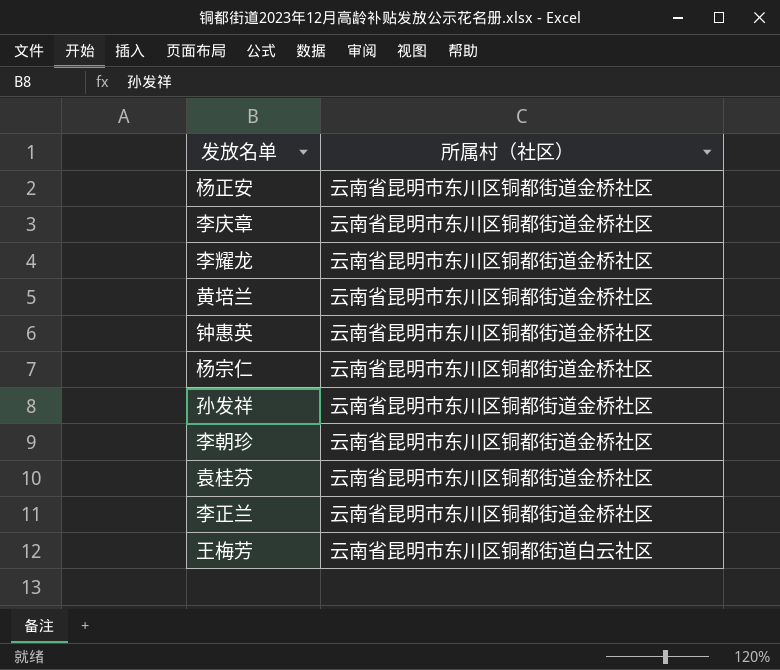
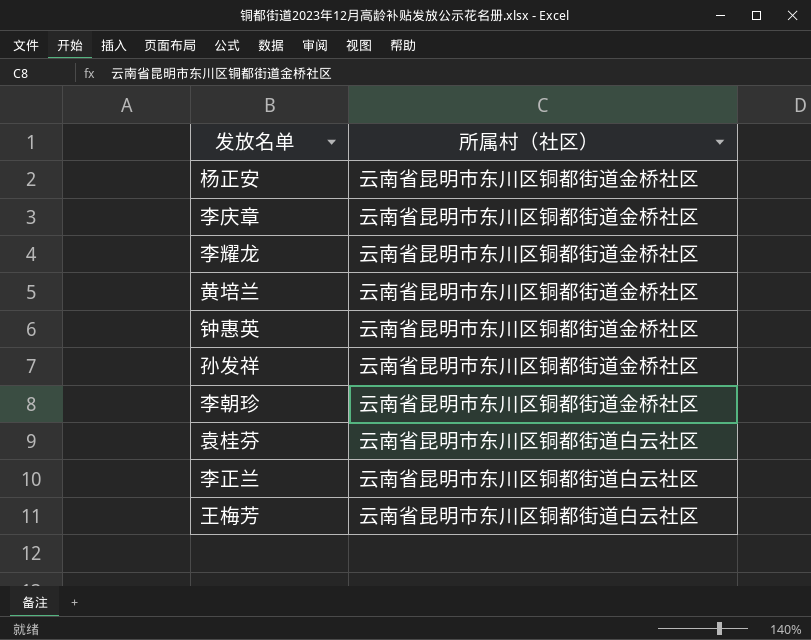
row 杨宗仁: 云南省昆明市东川区铜都街道金桥社区 -> none
袁桂芬 | 所属村（社区）: 云南省昆明市东川区铜都街道金桥社区 -> 云南省昆明市东川区铜都街道白云社区
李正兰 | 所属村（社区）: 云南省昆明市东川区铜都街道金桥社区 -> 云南省昆明市东川区铜都街道白云社区

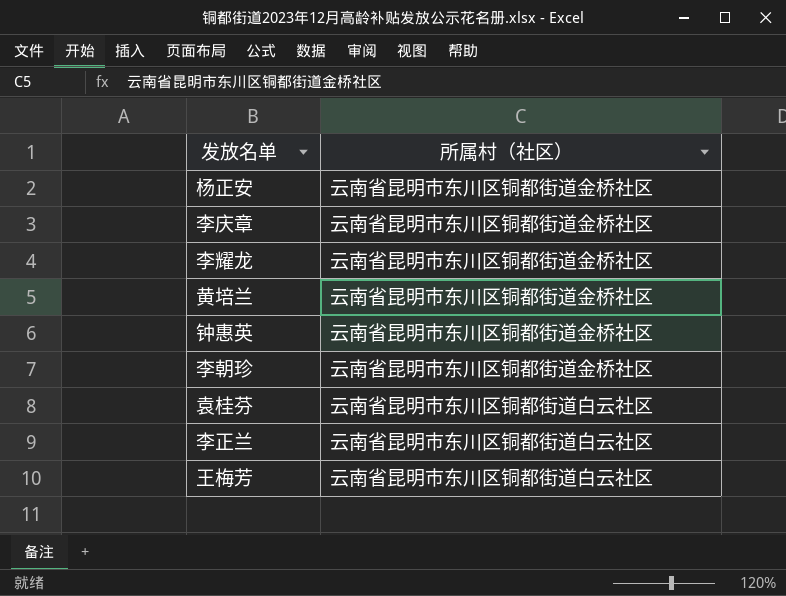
row 孙发祥: 云南省昆明市东川区铜都街道金桥社区 -> none

